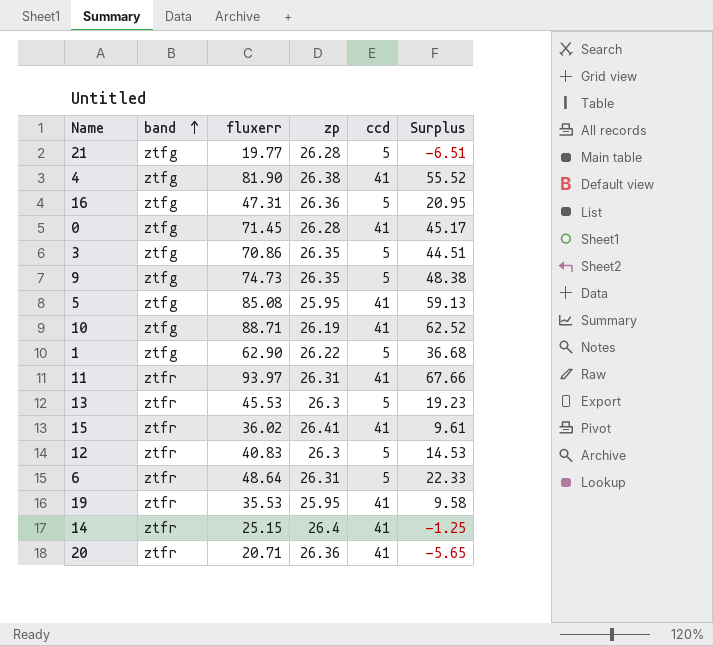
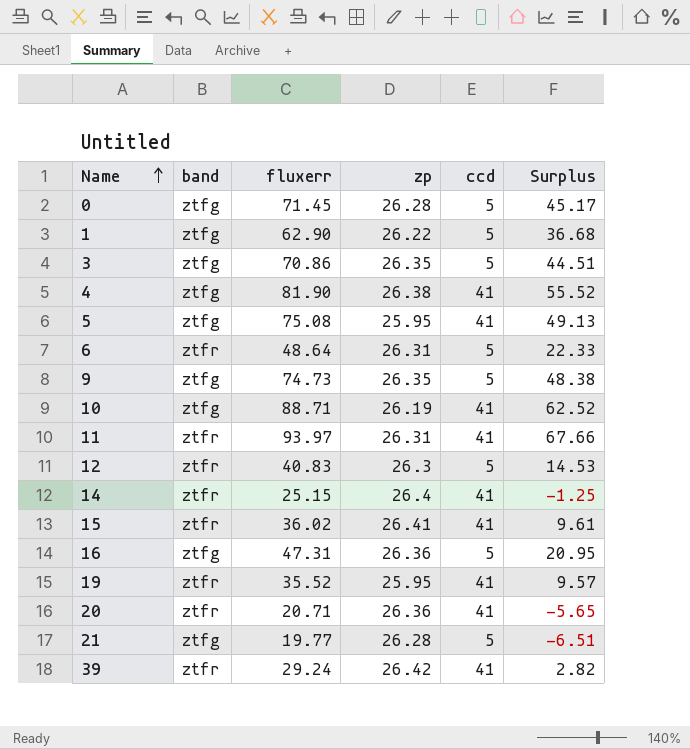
row order: band ascending -> Name ascending
row 13: ztfr | 45.53 | 26.3 | 5 | 19.23 -> none
0 | ccd: 41 -> 5
5 | fluxerr: 85.08 -> 75.08
5 | Surplus: 59.13 -> 49.13
19 | fluxerr: 35.53 -> 35.52
19 | Surplus: 9.58 -> 9.57
row 39: none -> ztfr | 29.24 | 26.42 | 41 | 2.82

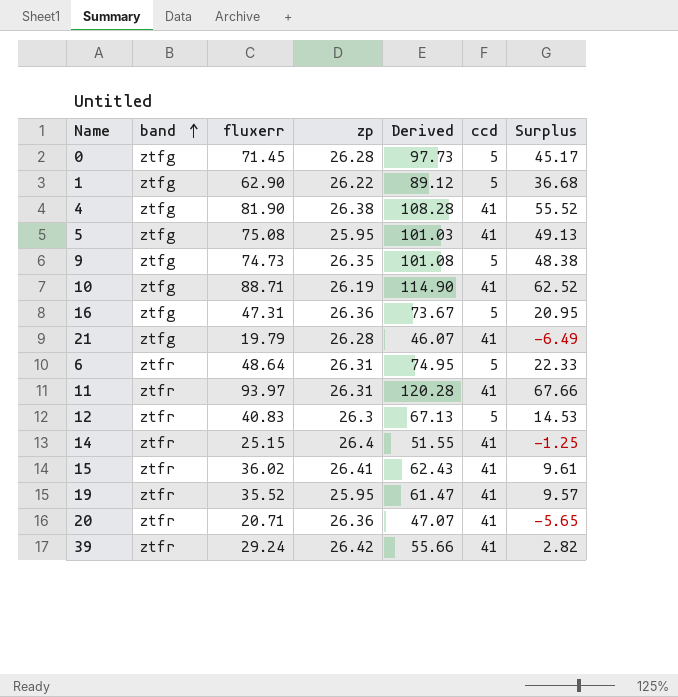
row order: Name ascending -> band ascending
column Derived | formula: none -> [fluxerr] + [zp]
row 3: ztfg | 70.86 | 26.35 | 5 | 44.51 -> none
21 | fluxerr: 19.77 -> 19.79
21 | ccd: 5 -> 41
21 | Surplus: -6.51 -> -6.49

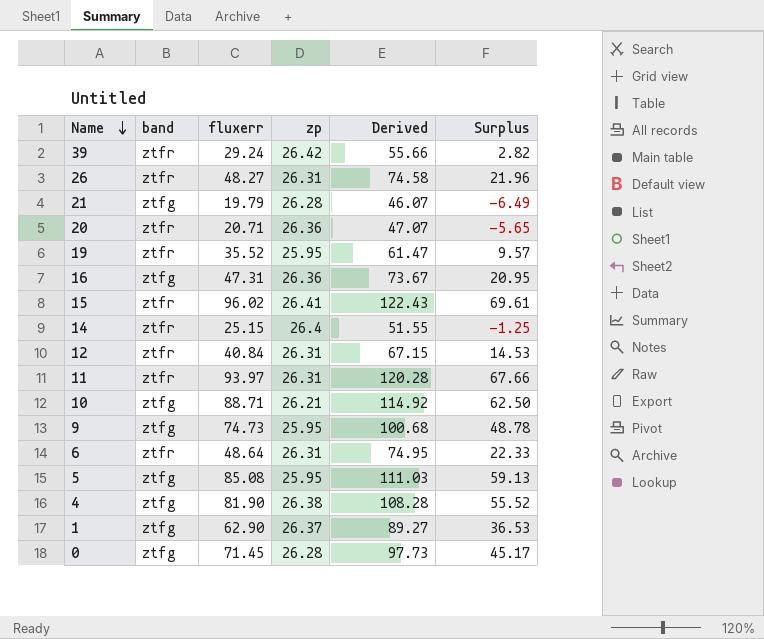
row order: band ascending -> Name descending
column ccd | position: 6 -> none
row 26: none -> ztfr | 48.27 | 26.31 | 74.58 | 21.96
15 | fluxerr: 36.02 -> 96.02
15 | Derived: 62.43 -> 122.43
15 | Surplus: 9.61 -> 69.61
12 | fluxerr: 40.83 -> 40.84
12 | zp: 26.3 -> 26.31
12 | Derived: 67.13 -> 67.15
10 | zp: 26.19 -> 26.21
10 | Derived: 114.90 -> 114.92
10 | Surplus: 62.52 -> 62.50
9 | zp: 26.35 -> 25.95
9 | Derived: 101.08 -> 100.68
9 | Surplus: 48.38 -> 48.78
5 | fluxerr: 75.08 -> 85.08
5 | Derived: 101.03 -> 111.03
5 | Surplus: 49.13 -> 59.13
1 | zp: 26.22 -> 26.37
1 | Derived: 89.12 -> 89.27
1 | Surplus: 36.68 -> 36.53

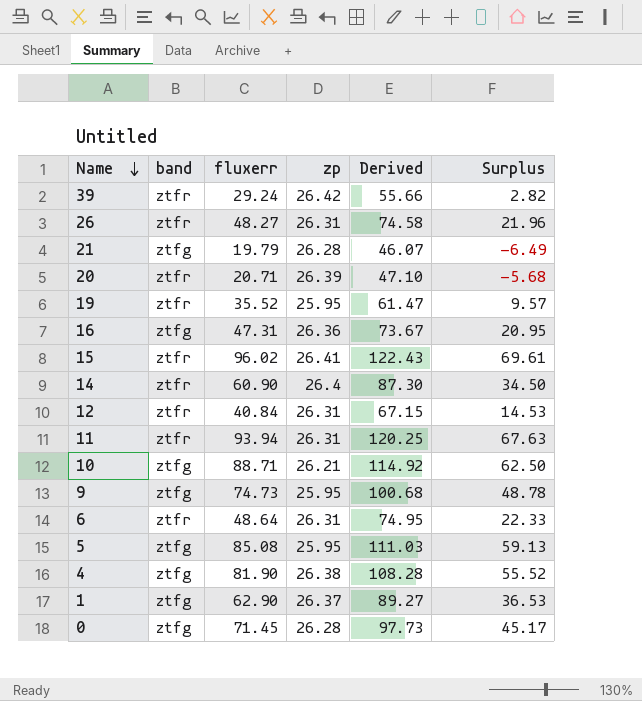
20 | zp: 26.36 -> 26.39
20 | Derived: 47.07 -> 47.10
20 | Surplus: -5.65 -> -5.68
14 | fluxerr: 25.15 -> 60.90
14 | Derived: 51.55 -> 87.30
14 | Surplus: -1.25 -> 34.50
11 | fluxerr: 93.97 -> 93.94
11 | Derived: 120.28 -> 120.25
11 | Surplus: 67.66 -> 67.63

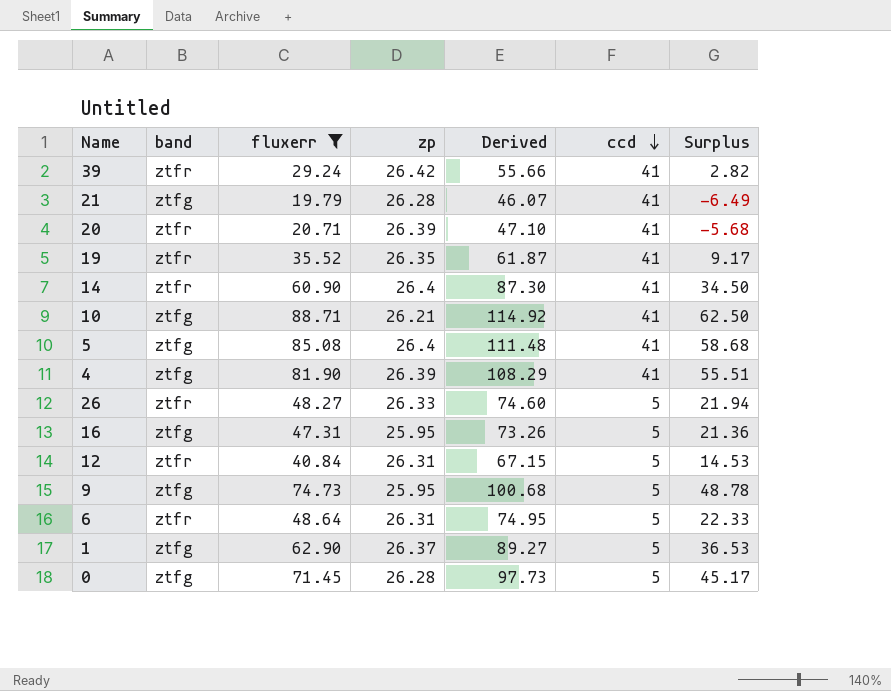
filter: none -> fluxerr <= 88.71
row order: Name descending -> ccd descending
column ccd | position: none -> 6
19 | zp: 25.95 -> 26.35
19 | Derived: 61.47 -> 61.87
19 | Surplus: 9.57 -> 9.17
5 | zp: 25.95 -> 26.4
5 | Derived: 111.03 -> 111.48
5 | Surplus: 59.13 -> 58.68
4 | zp: 26.38 -> 26.39
4 | Derived: 108.28 -> 108.29
4 | Surplus: 55.52 -> 55.51
26 | zp: 26.31 -> 26.33
26 | Derived: 74.58 -> 74.60
26 | Surplus: 21.96 -> 21.94
16 | zp: 26.36 -> 25.95
16 | Derived: 73.67 -> 73.26
16 | Surplus: 20.95 -> 21.36

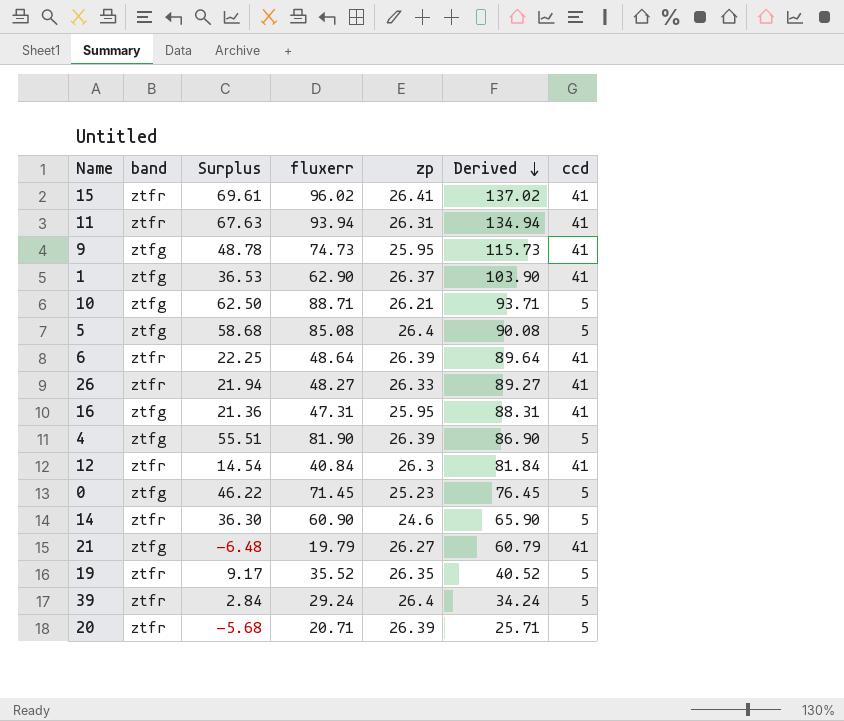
filter: fluxerr <= 88.71 -> none
row order: ccd descending -> Derived descending
column Surplus | position: 7 -> 3
column Derived | formula: [fluxerr] + [zp] -> [fluxerr] + [ccd]
9 | ccd: 5 -> 41
1 | ccd: 5 -> 41
10 | ccd: 41 -> 5
5 | ccd: 41 -> 5
6 | Surplus: 22.33 -> 22.25
6 | zp: 26.31 -> 26.39
6 | ccd: 5 -> 41
26 | ccd: 5 -> 41
16 | ccd: 5 -> 41
4 | ccd: 41 -> 5
12 | Surplus: 14.53 -> 14.54
12 | zp: 26.31 -> 26.3
12 | ccd: 5 -> 41
0 | Surplus: 45.17 -> 46.22
0 | zp: 26.28 -> 25.23
14 | Surplus: 34.50 -> 36.30
14 | zp: 26.4 -> 24.6
14 | ccd: 41 -> 5
21 | Surplus: -6.49 -> -6.48
21 | zp: 26.28 -> 26.27
19 | ccd: 41 -> 5
39 | Surplus: 2.82 -> 2.84
39 | zp: 26.42 -> 26.4
39 | ccd: 41 -> 5
20 | ccd: 41 -> 5

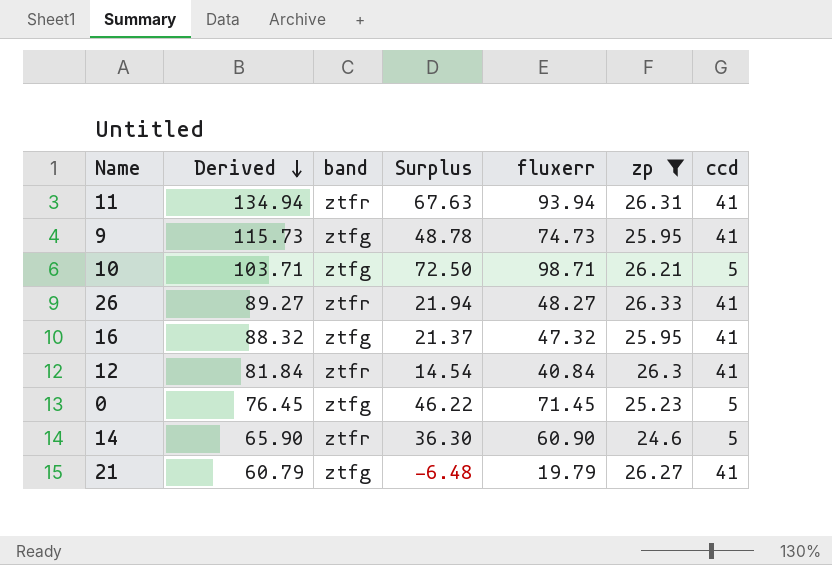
filter: none -> zp <= 26.33
column Derived | position: 6 -> 2
10 | Derived: 93.71 -> 103.71
10 | Surplus: 62.50 -> 72.50
10 | fluxerr: 88.71 -> 98.71
16 | Derived: 88.31 -> 88.32
16 | Surplus: 21.36 -> 21.37
16 | fluxerr: 47.31 -> 47.32

